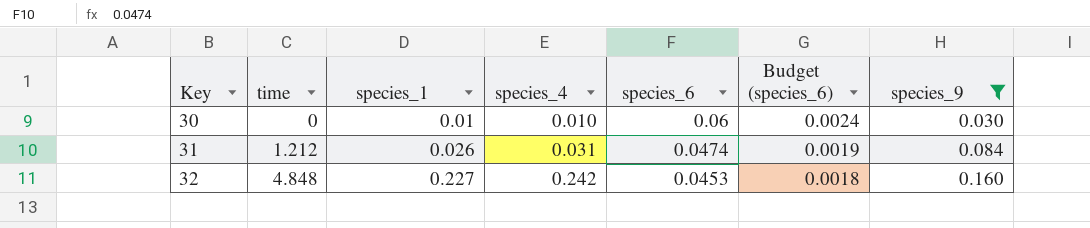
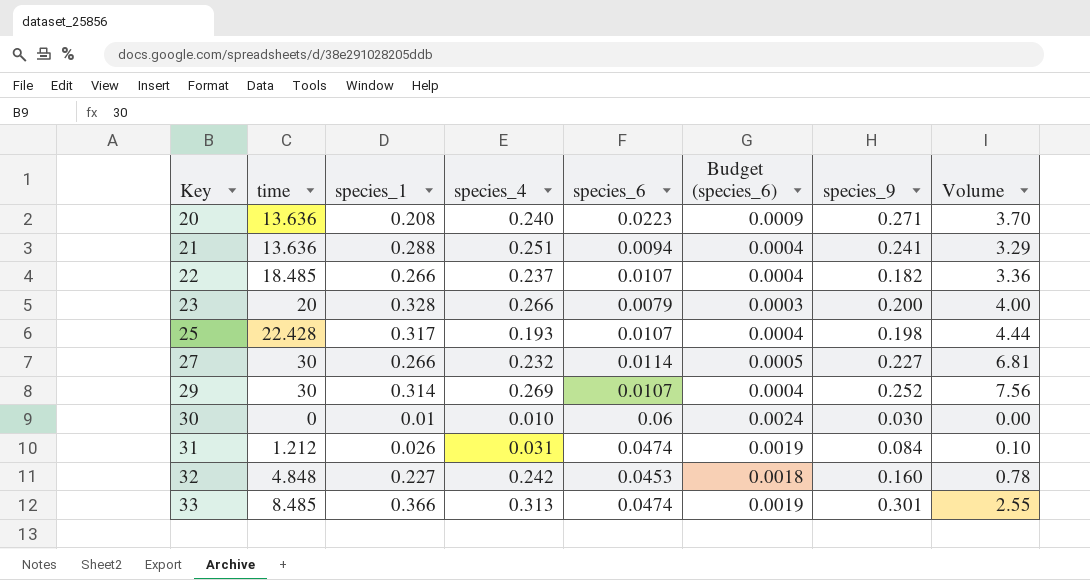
filter: species_9 <= 0.160 -> none
column Volume | formula: none -> [time] * [species_9]

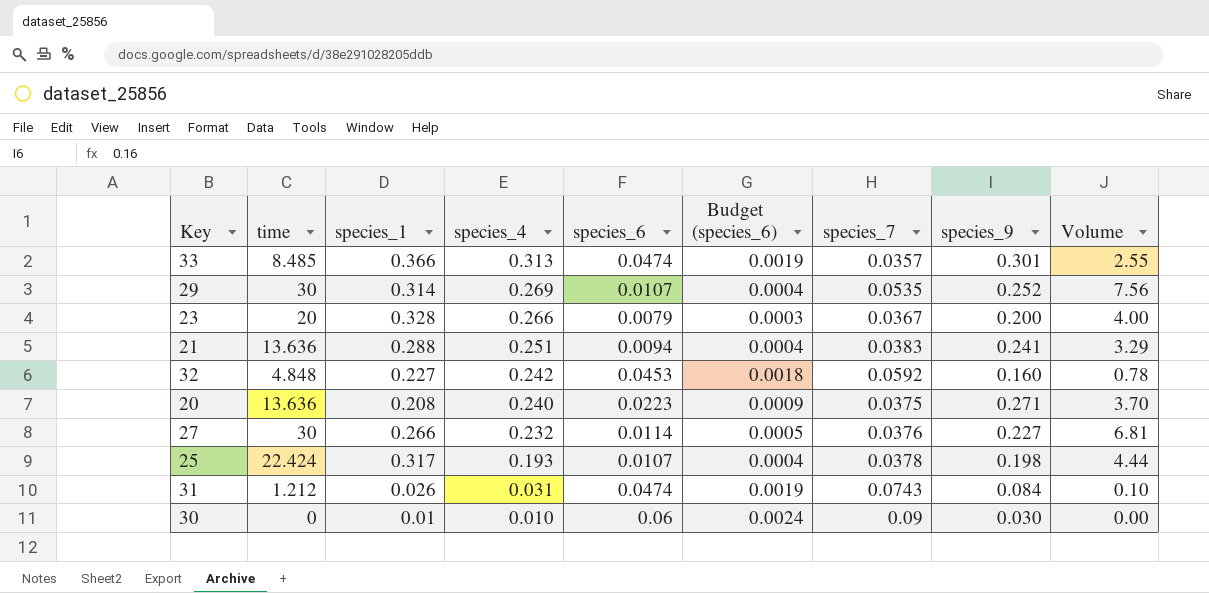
row order: Key ascending -> species_4 descending
column species_7 | position: none -> 7
row 22: 18.485 | 0.266 | 0.237 | 0.0107 | 0.0004 | 0.182 | 3.36 -> none
25 | time: 22.428 -> 22.424

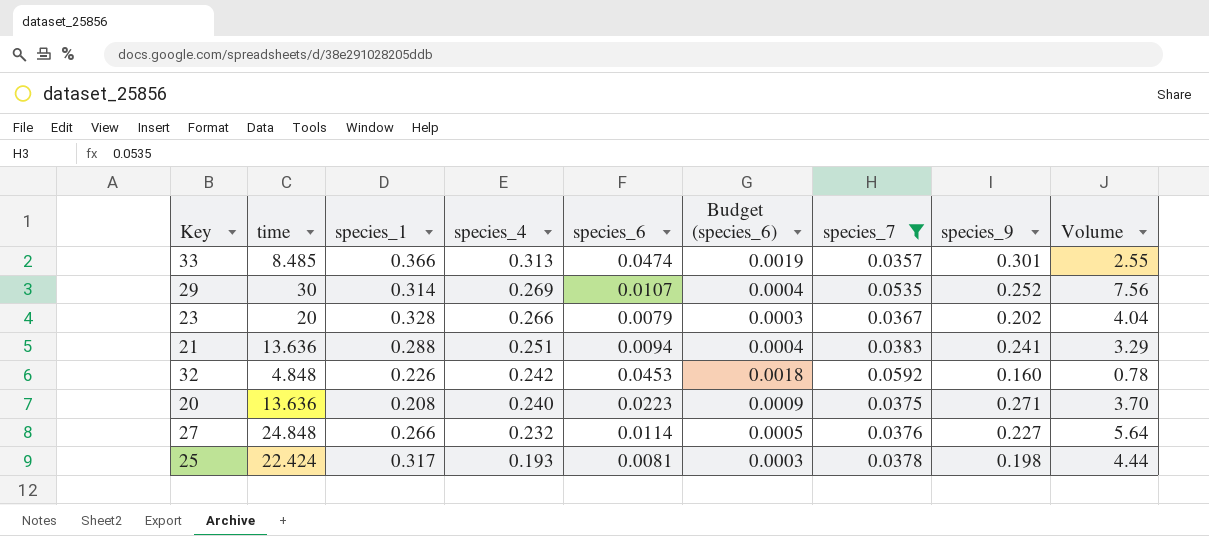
filter: none -> species_7 <= 0.0592
23 | species_9: 0.200 -> 0.202
23 | Volume: 4.00 -> 4.04
32 | species_1: 0.227 -> 0.226
27 | time: 30 -> 24.848
27 | Volume: 6.81 -> 5.64
25 | species_6: 0.0107 -> 0.0081
25 | Budget (species_6): 0.0004 -> 0.0003

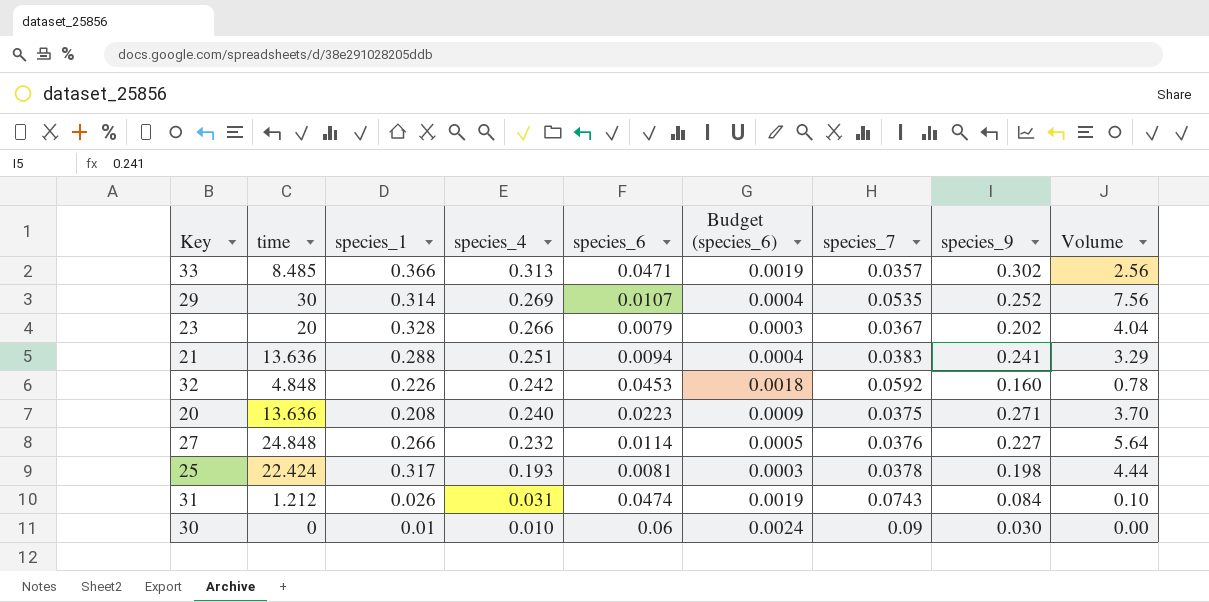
filter: species_7 <= 0.0592 -> none
33 | species_6: 0.0474 -> 0.0471
33 | species_9: 0.301 -> 0.302
33 | Volume: 2.55 -> 2.56

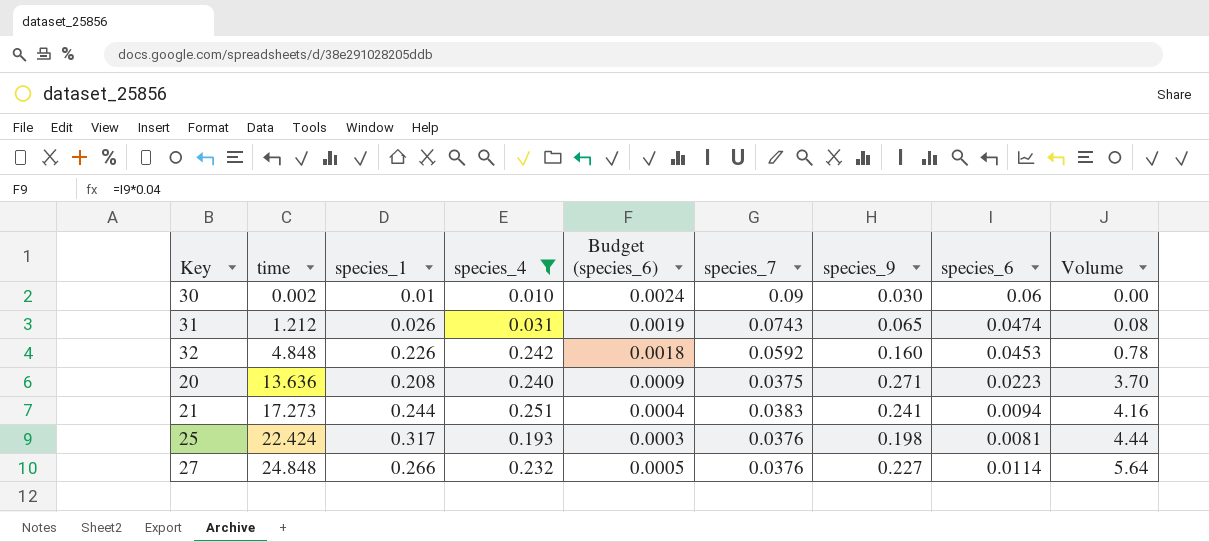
filter: none -> species_4 <= 0.251
row order: species_4 descending -> time ascending
column species_6 | position: 5 -> 8
30 | time: 0 -> 0.002
31 | species_9: 0.084 -> 0.065
31 | Volume: 0.10 -> 0.08
21 | time: 13.636 -> 17.273
21 | species_1: 0.288 -> 0.244
21 | Volume: 3.29 -> 4.16
25 | species_7: 0.0378 -> 0.0376

